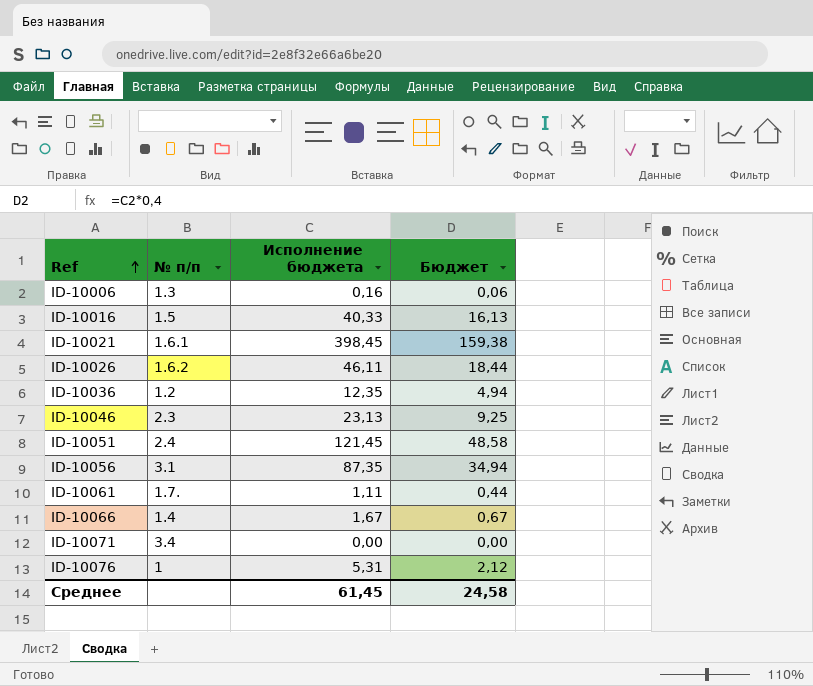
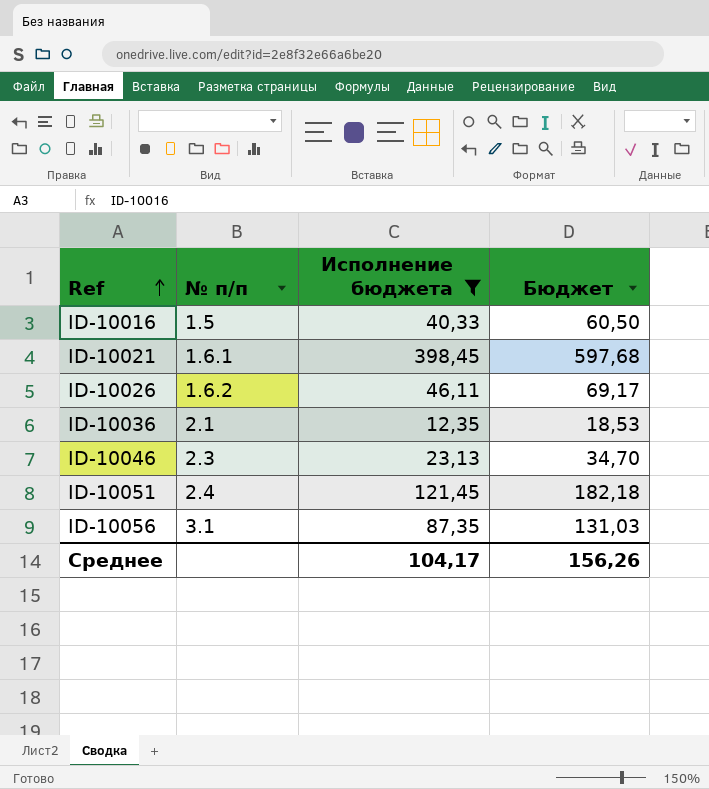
filter: none -> Исполнение бюджета >= 12,35
column Бюджет | formula: [Исполнение бюджета] * 0,4 -> [Исполнение бюджета] * 1,5
ID-10036 | № п/п: 1.2 -> 2.1
Среднее | Исполнение бюджета: 61,45 -> 104,17
Среднее | Бюджет: 24,58 -> 156,26

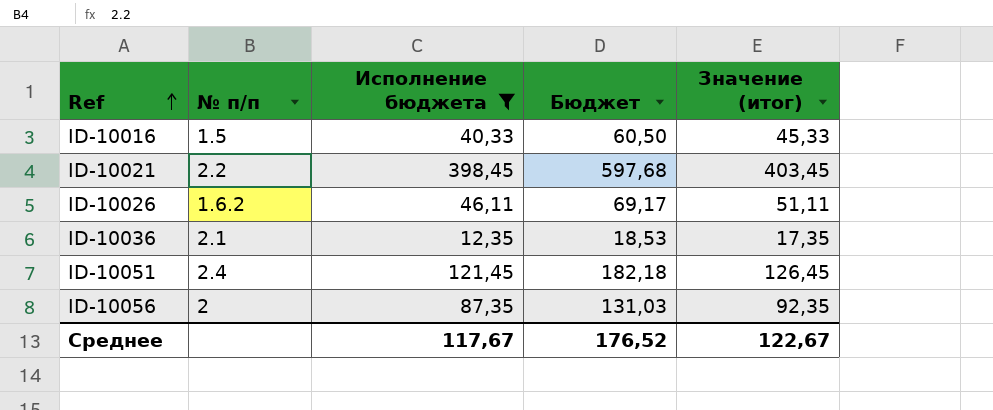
column Значение (итог) | formula: none -> [Исполнение бюджета] + 5
row ID-10046: 2.3 | 23,13 | 34,70 -> none
ID-10021 | № п/п: 1.6.1 -> 2.2
ID-10056 | № п/п: 3.1 -> 2
Среднее | Исполнение бюджета: 104,17 -> 117,67
Среднее | Бюджет: 156,26 -> 176,52

